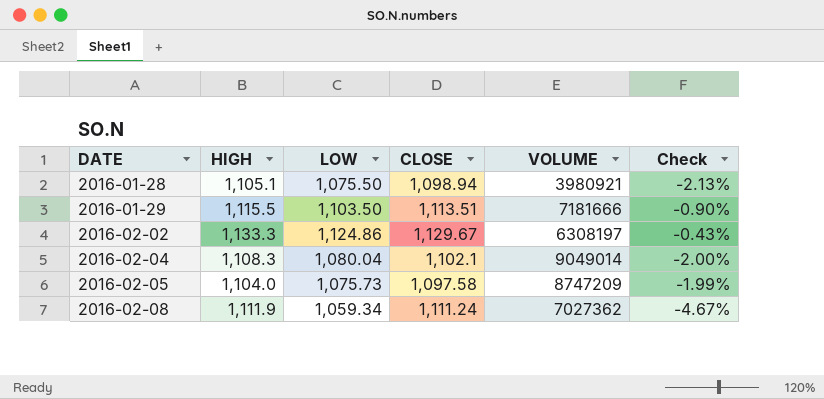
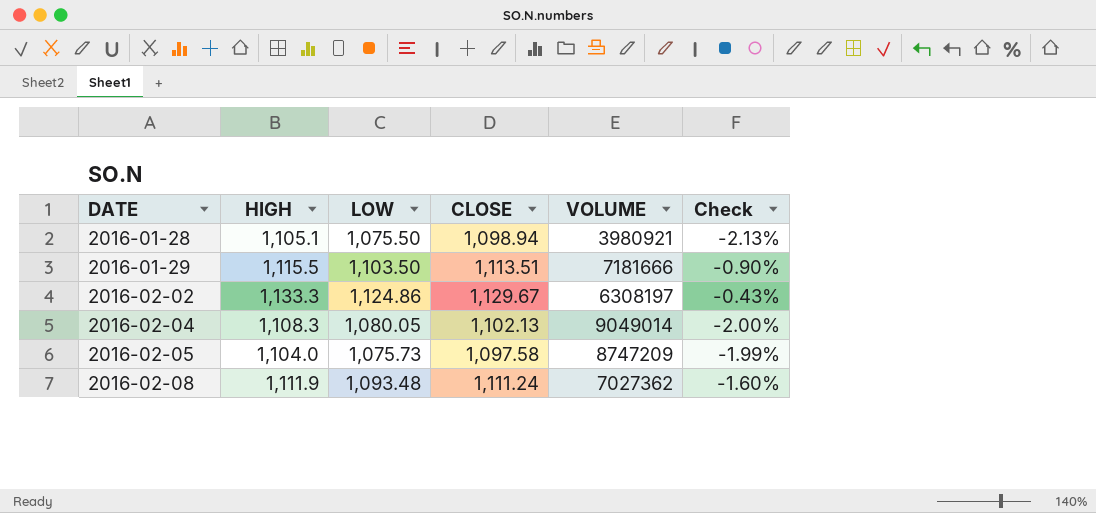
2016-02-04 | LOW: 1,080.04 -> 1,080.05
2016-02-04 | CLOSE: 1,102.1 -> 1,102.13
2016-02-08 | LOW: 1,059.34 -> 1,093.48
2016-02-08 | Check: -4.67% -> -1.60%

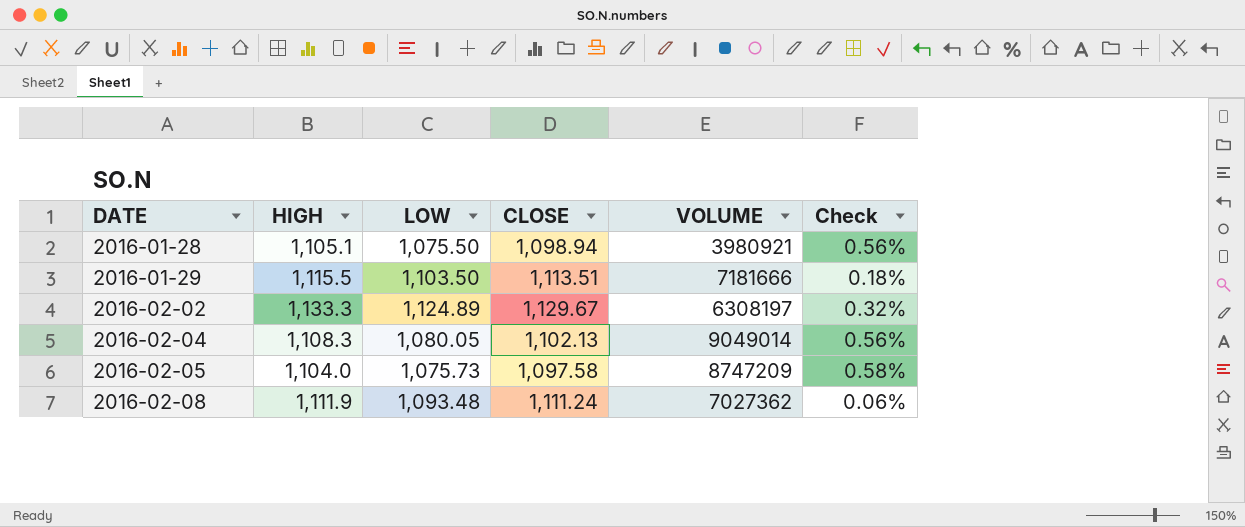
column Check | formula: ([LOW] - [CLOSE]) / [CLOSE] -> ([HIGH] - [CLOSE]) / [CLOSE]
2016-02-02 | LOW: 1,124.86 -> 1,124.89

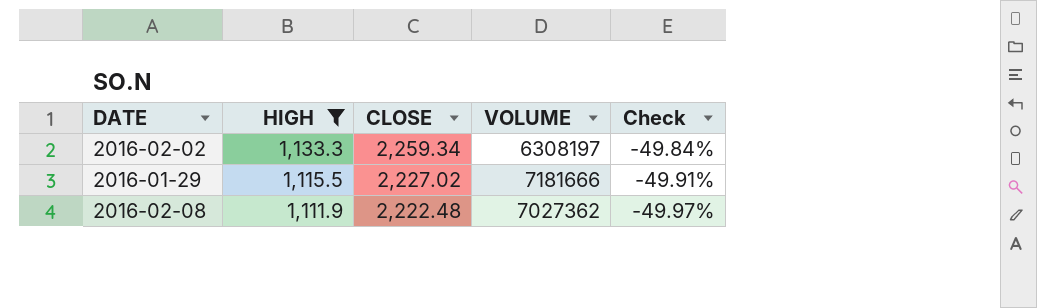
filter: none -> HIGH >= 1,111.9
row order: DATE ascending -> HIGH descending
column LOW | position: 3 -> none
2016-02-02 | CLOSE: 1,129.67 -> 2,259.34
2016-02-02 | Check: 0.32% -> -49.84%
2016-01-29 | CLOSE: 1,113.51 -> 2,227.02
2016-01-29 | Check: 0.18% -> -49.91%
2016-02-08 | CLOSE: 1,111.24 -> 2,222.48
2016-02-08 | Check: 0.06% -> -49.97%

